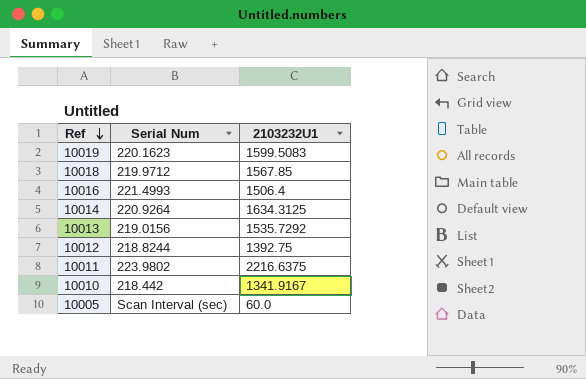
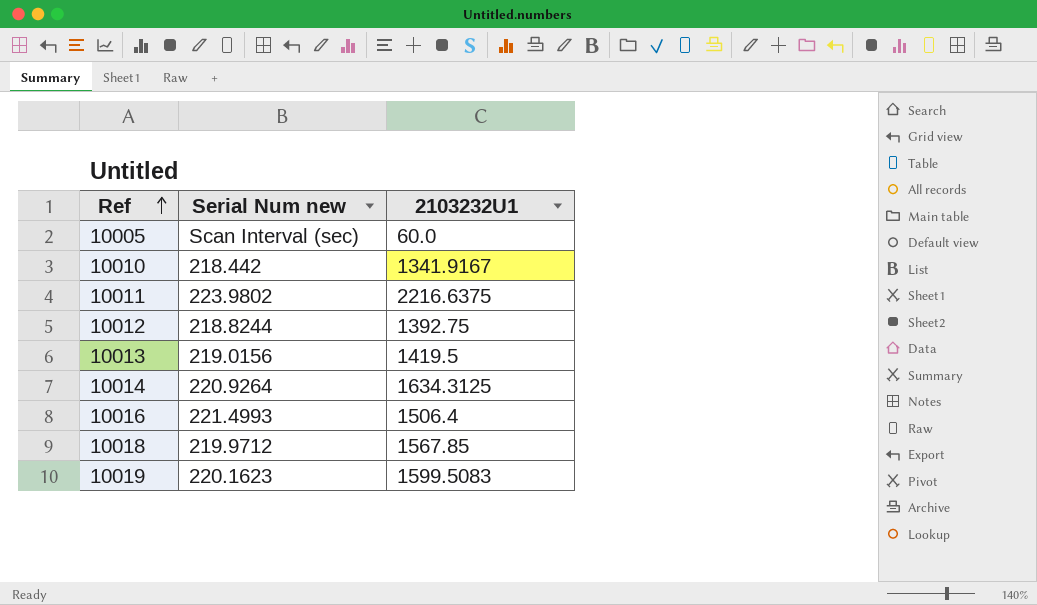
row order: Ref descending -> Ref ascending
column name: Serial Num -> Serial Num new
10013 | 2103232U1: 1535.7292 -> 1419.5

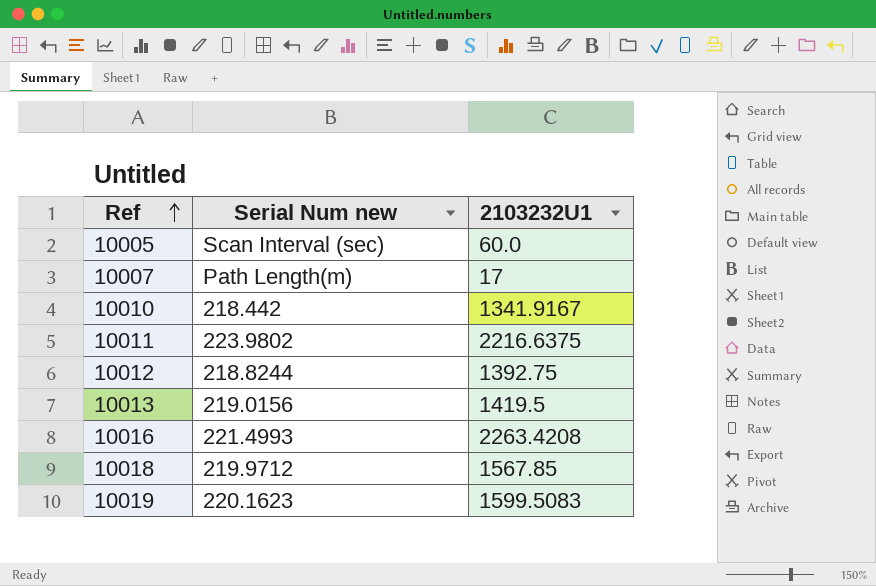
row 10014: 220.9264 | 1634.3125 -> none
row 10007: none -> Path Length(m) | 17
10016 | 2103232U1: 1506.4 -> 2263.4208

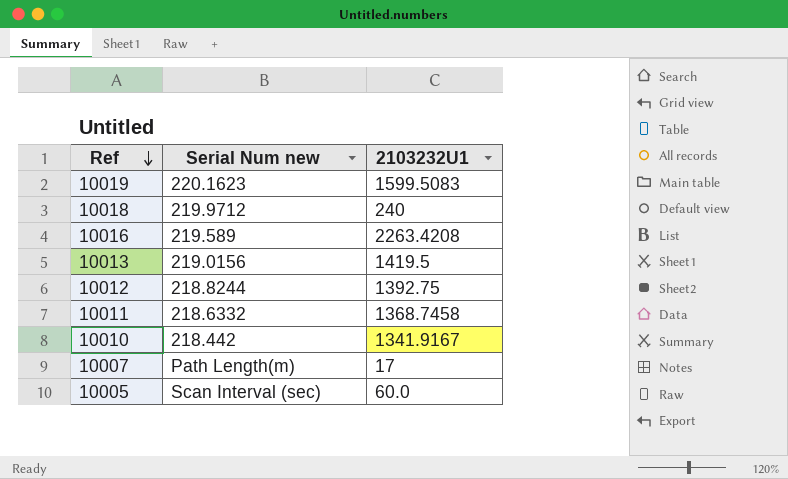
row order: Ref ascending -> Ref descending
10018 | 2103232U1: 1567.85 -> 240
10016 | Serial Num new: 221.4993 -> 219.589
10011 | Serial Num new: 223.9802 -> 218.6332
10011 | 2103232U1: 2216.6375 -> 1368.7458

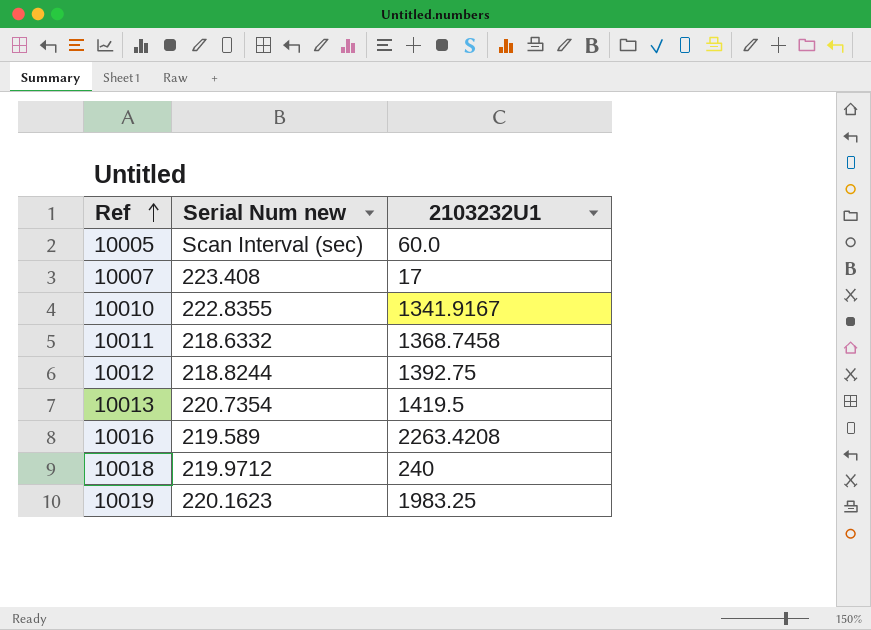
row order: Ref descending -> Ref ascending
10007 | Serial Num new: Path Length(m) -> 223.408
10010 | Serial Num new: 218.442 -> 222.8355
10013 | Serial Num new: 219.0156 -> 220.7354
10019 | 2103232U1: 1599.5083 -> 1983.25

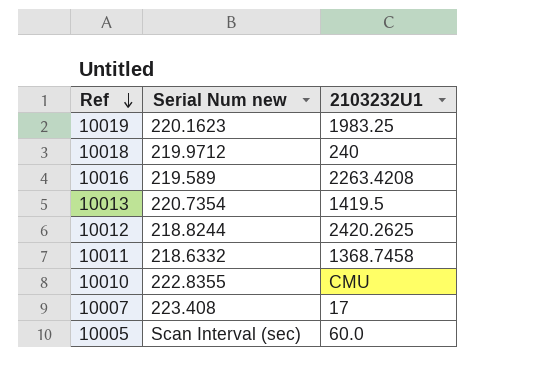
row order: Ref ascending -> Ref descending
10012 | 2103232U1: 1392.75 -> 2420.2625
10010 | 2103232U1: 1341.9167 -> CMU

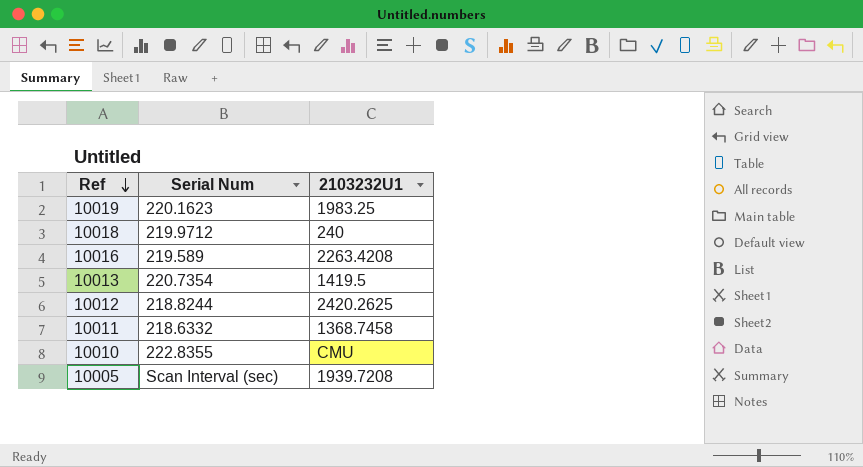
column name: Serial Num new -> Serial Num
row 10007: 223.408 | 17 -> none
10005 | 2103232U1: 60.0 -> 1939.7208

